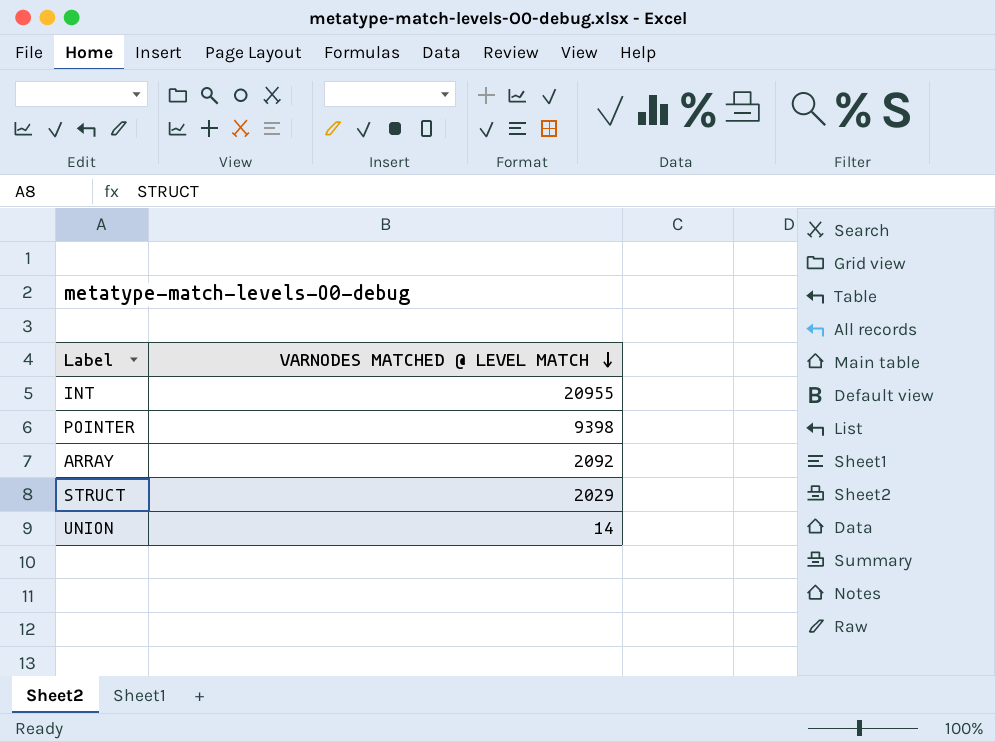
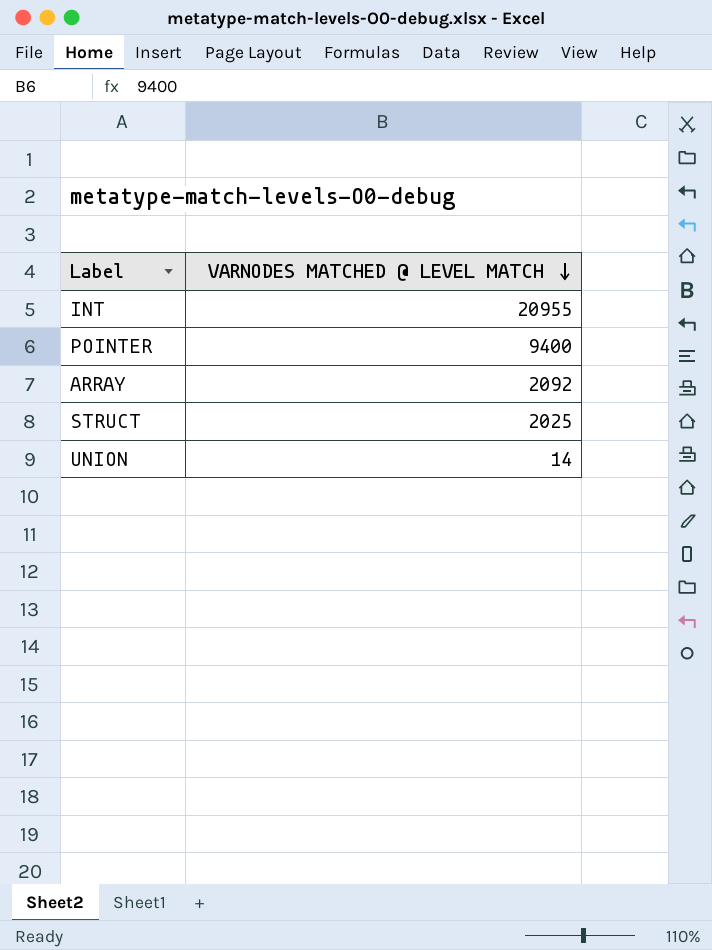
POINTER | VARNODES MATCHED @ LEVEL MATCH: 9398 -> 9400
STRUCT | VARNODES MATCHED @ LEVEL MATCH: 2029 -> 2025

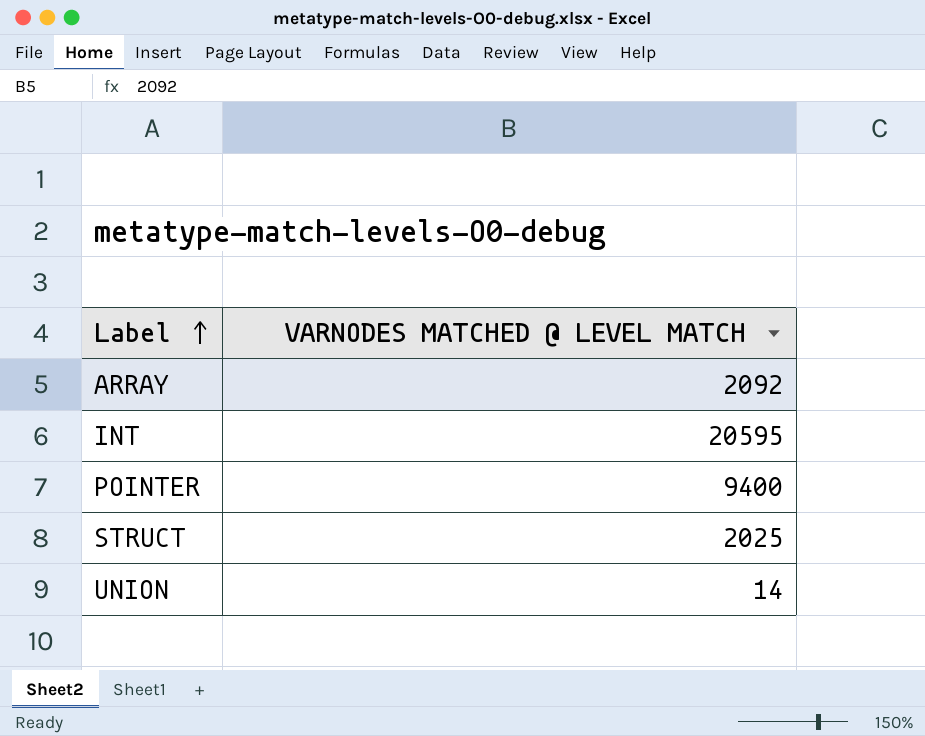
row order: VARNODES MATCHED @ LEVEL MATCH descending -> Label ascending
INT | VARNODES MATCHED @ LEVEL MATCH: 20955 -> 20595

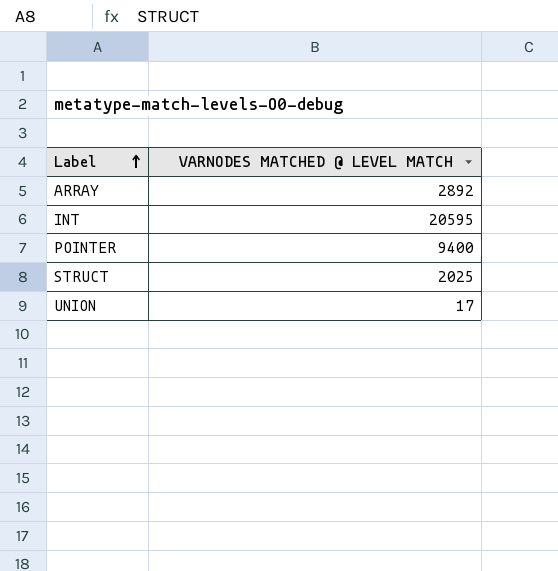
ARRAY | VARNODES MATCHED @ LEVEL MATCH: 2092 -> 2892
UNION | VARNODES MATCHED @ LEVEL MATCH: 14 -> 17

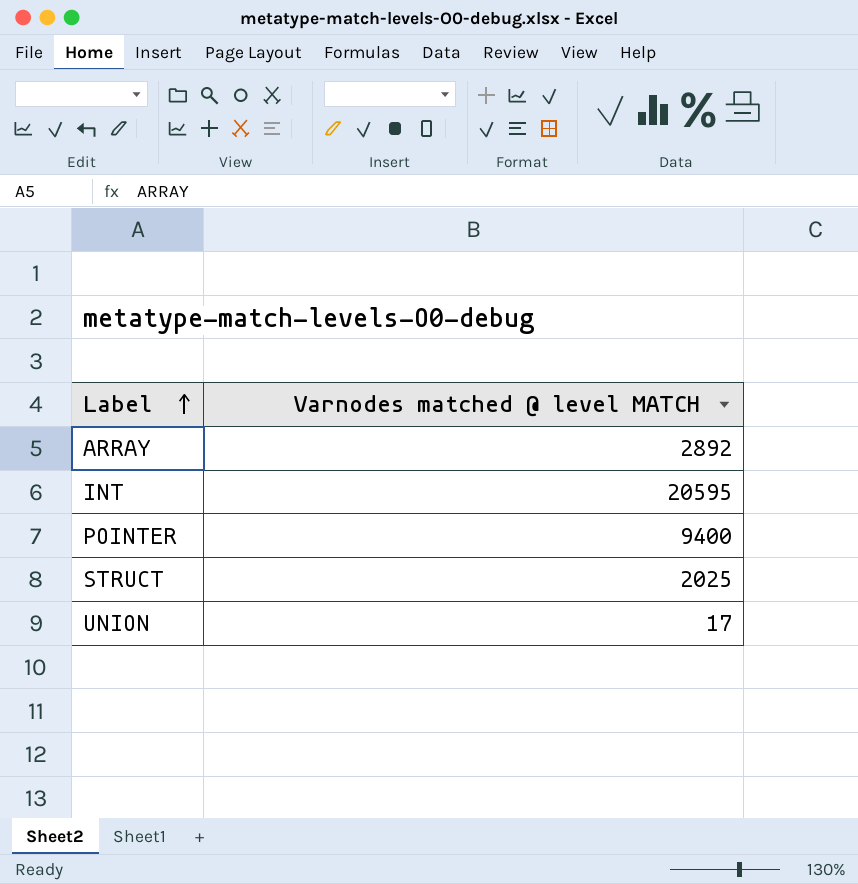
column name: VARNODES MATCHED @ LEVEL MATCH -> Varnodes matched @ level MATCH

